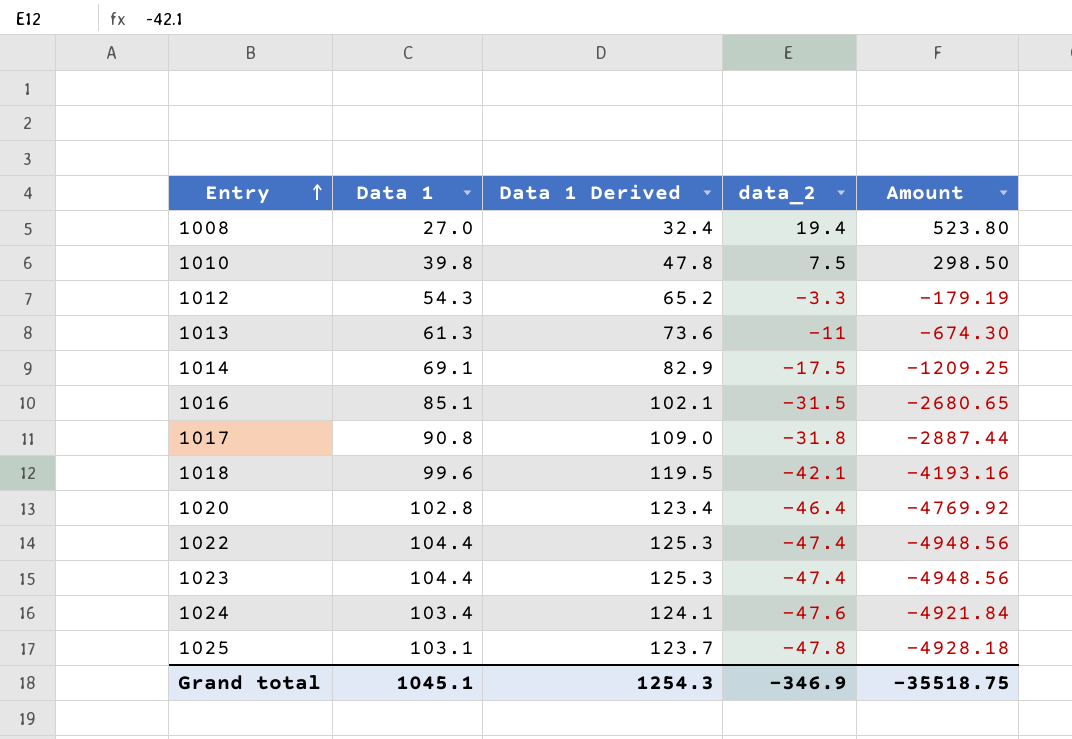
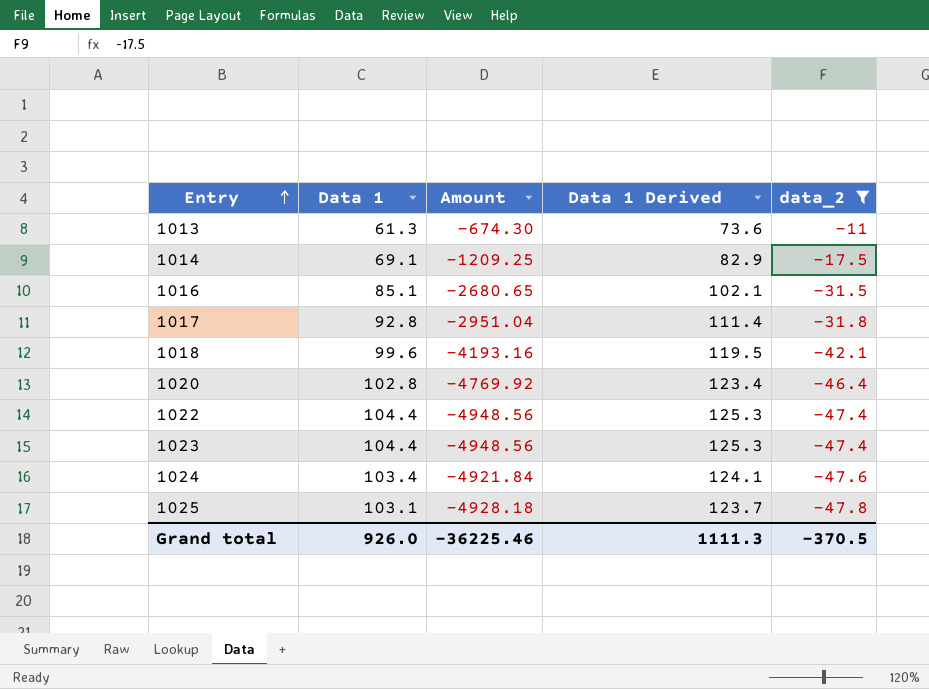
filter: none -> data_2 <= -11
column Amount | position: 5 -> 3
1017 | Data 1: 90.8 -> 92.8
1017 | Amount: -2887.44 -> -2951.04
1017 | Data 1 Derived: 109.0 -> 111.4
Grand total | Data 1: 1045.1 -> 926.0
Grand total | Amount: -35518.75 -> -36225.46
Grand total | Data 1 Derived: 1254.3 -> 1111.3
Grand total | data_2: -346.9 -> -370.5

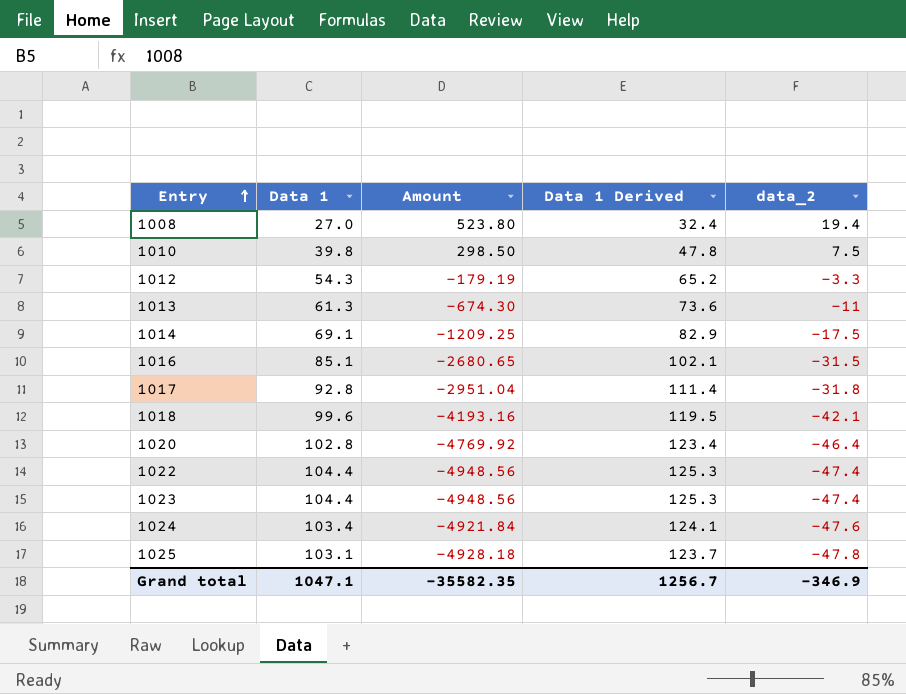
filter: data_2 <= -11 -> none
Grand total | Data 1: 926.0 -> 1047.1
Grand total | Amount: -36225.46 -> -35582.35
Grand total | Data 1 Derived: 1111.3 -> 1256.7
Grand total | data_2: -370.5 -> -346.9

